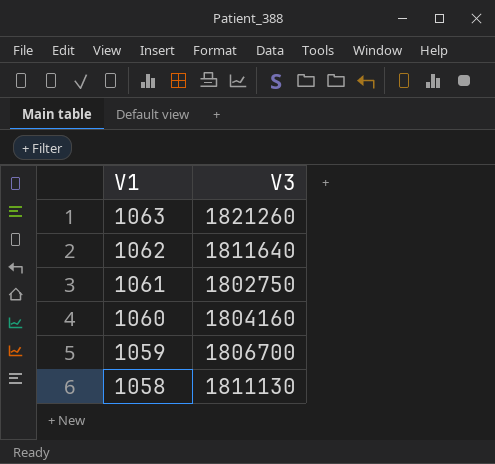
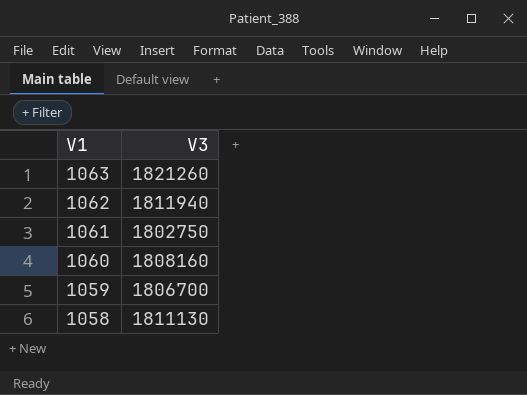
1062 | V3: 1811640 -> 1811940
1060 | V3: 1804160 -> 1808160

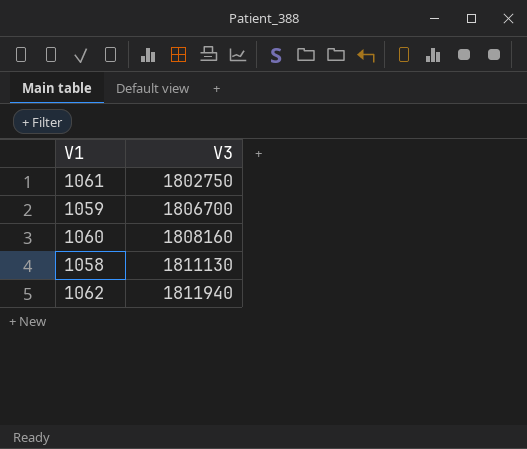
row order: V1 descending -> V3 ascending
row 1063: 1821260 -> none

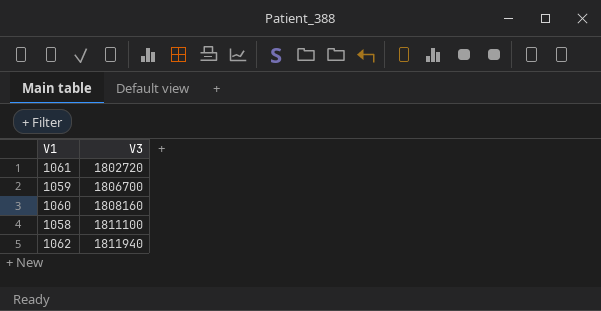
1061 | V3: 1802750 -> 1802720
1058 | V3: 1811130 -> 1811100

